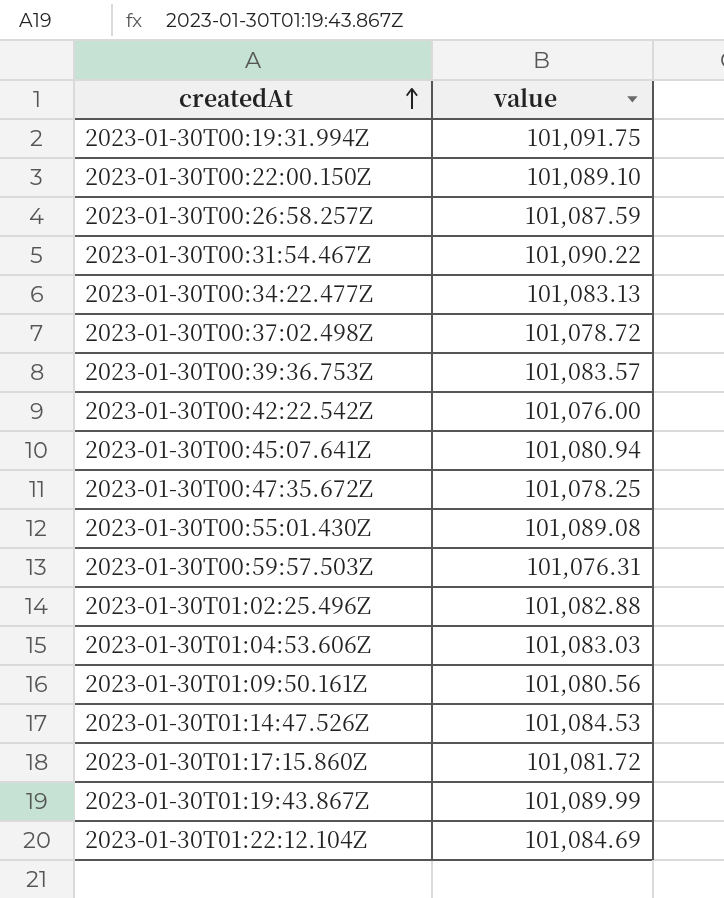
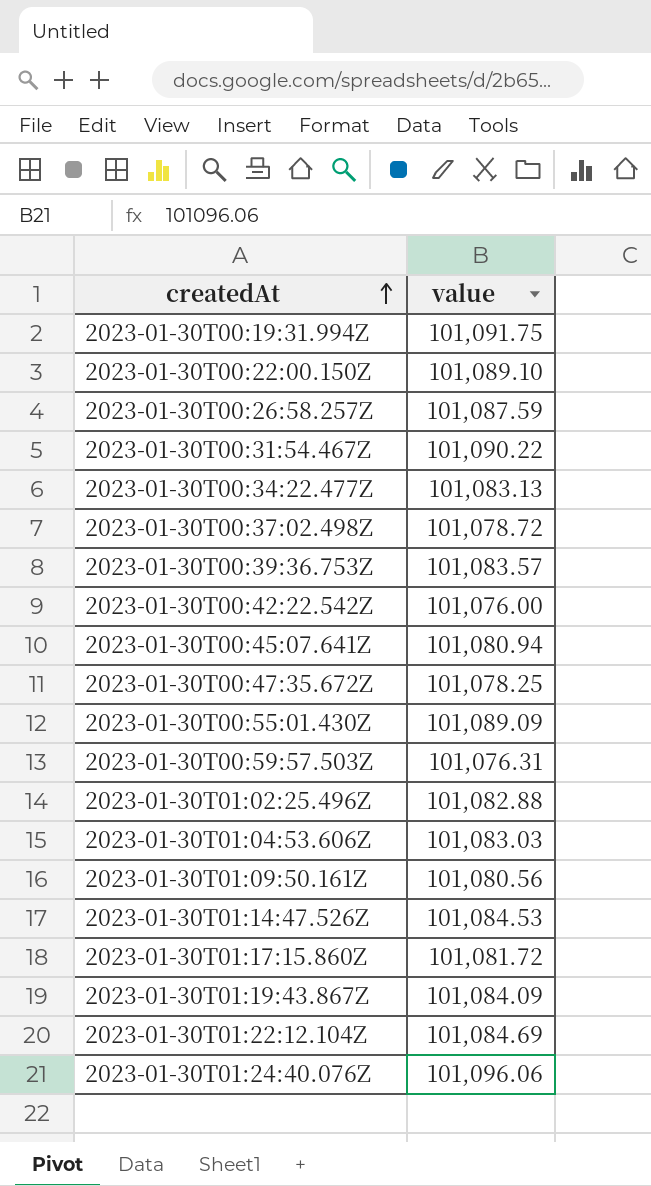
2023-01-30T00:55:01.430Z | value: 101,089.08 -> 101,089.09
2023-01-30T01:19:43.867Z | value: 101,089.99 -> 101,084.09
row 2023-01-30T01:24:40.076Z: none -> 101,096.06

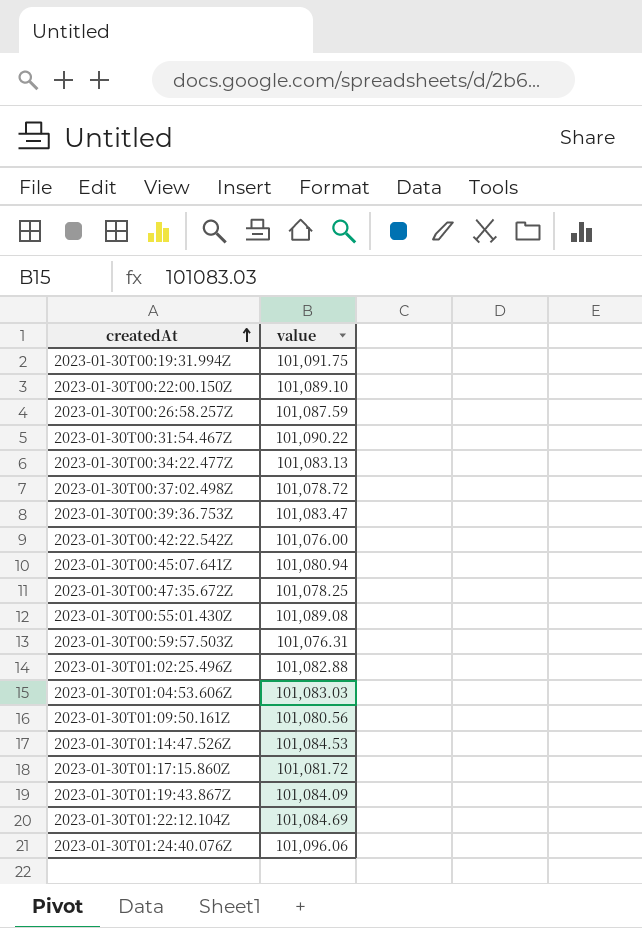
2023-01-30T00:39:36.753Z | value: 101,083.57 -> 101,083.47
2023-01-30T00:55:01.430Z | value: 101,089.09 -> 101,089.08

